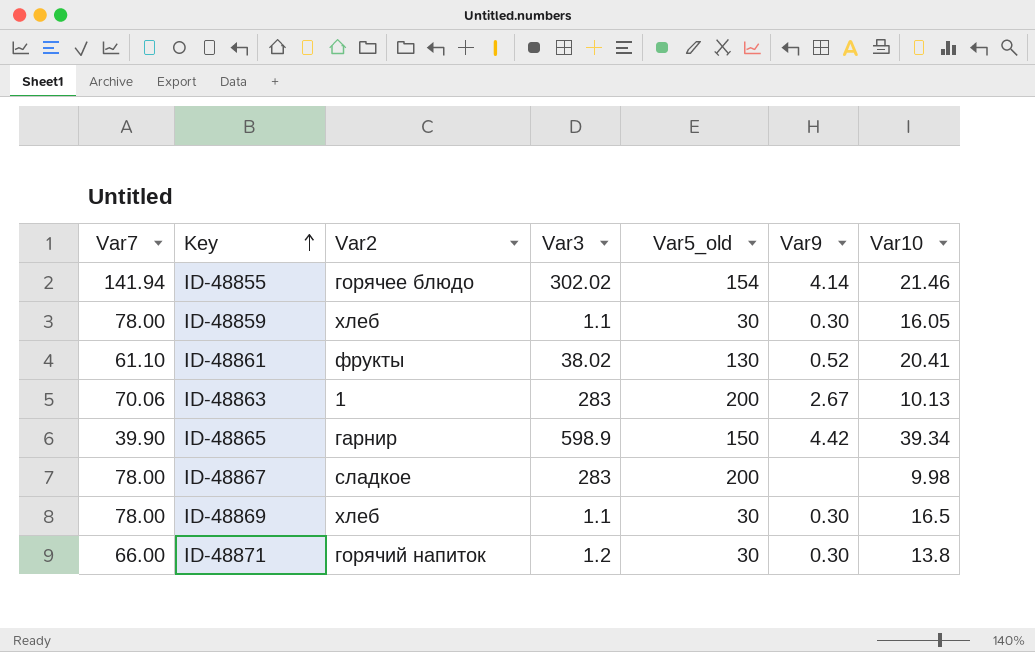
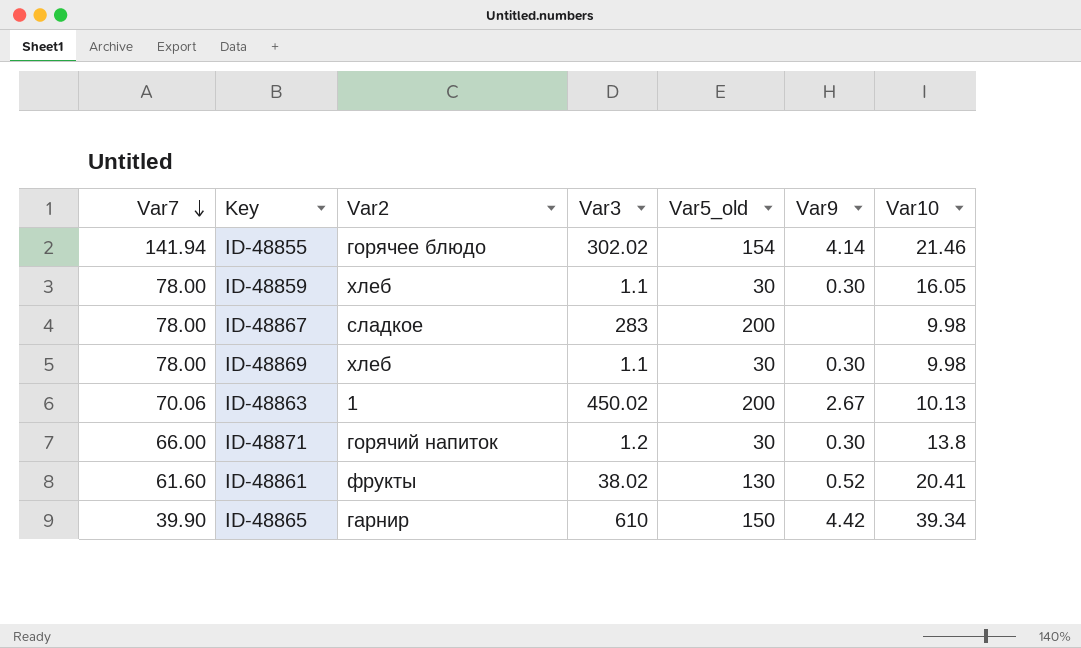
row order: Key ascending -> Var7 descending
ID-48869 | Var10: 16.5 -> 9.98
ID-48863 | Var3: 283 -> 450.02
ID-48861 | Var7: 61.10 -> 61.60
ID-48865 | Var3: 598.9 -> 610

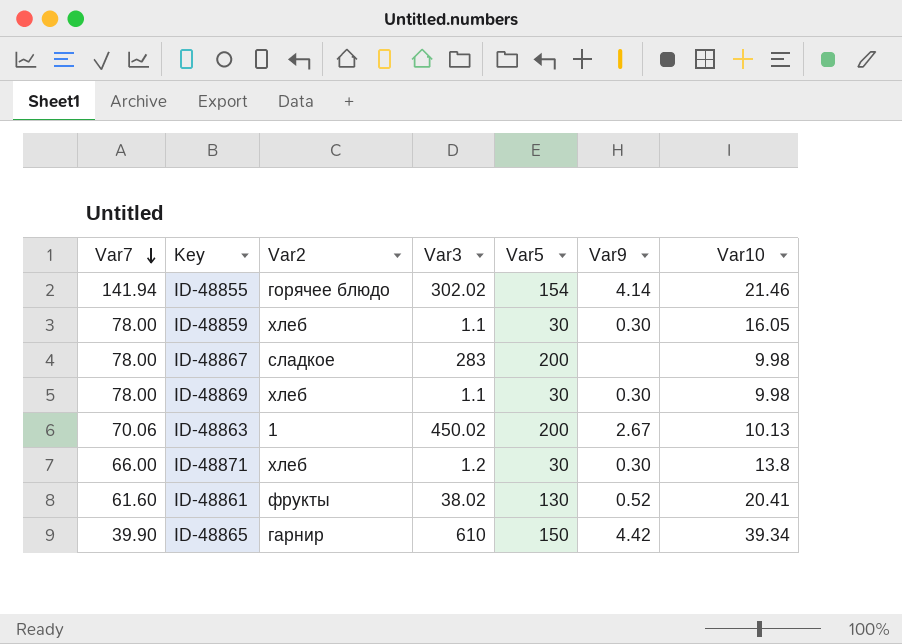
column name: Var5_old -> Var5
ID-48871 | Var2: горячий напиток -> хлеб

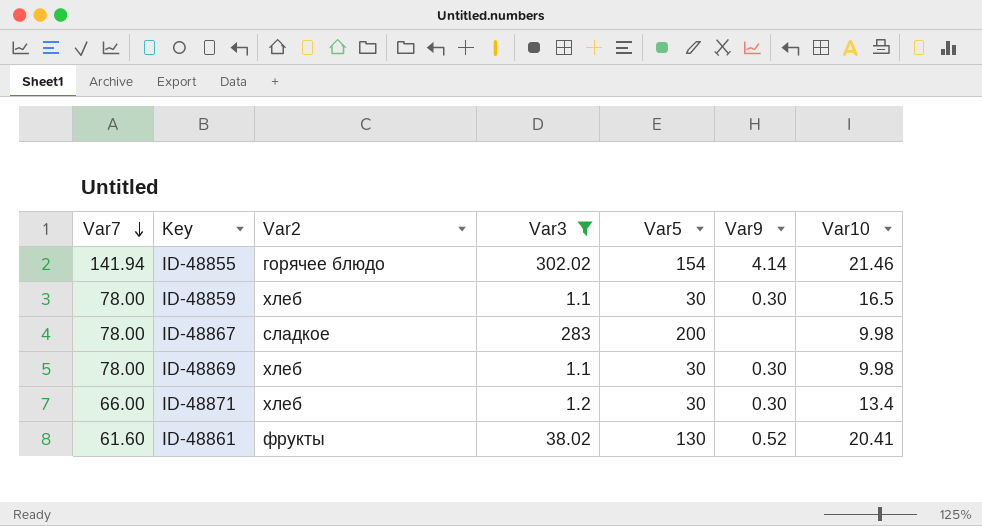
filter: none -> Var3 <= 302.02
ID-48859 | Var10: 16.05 -> 16.5
ID-48871 | Var10: 13.8 -> 13.4

